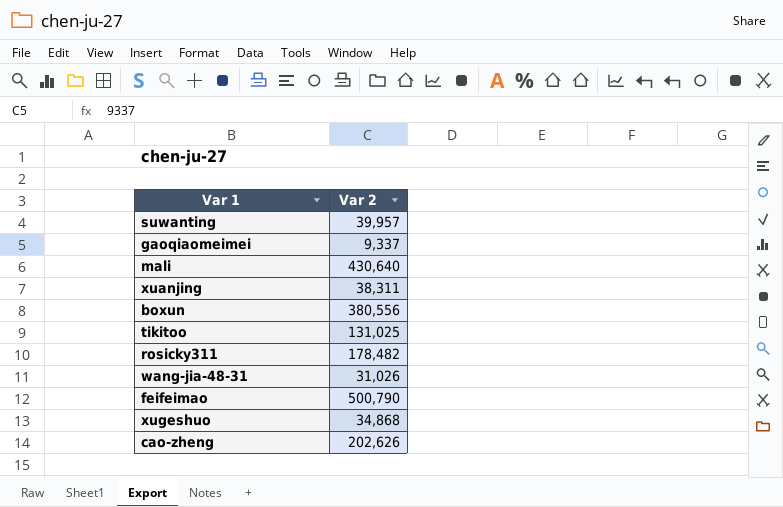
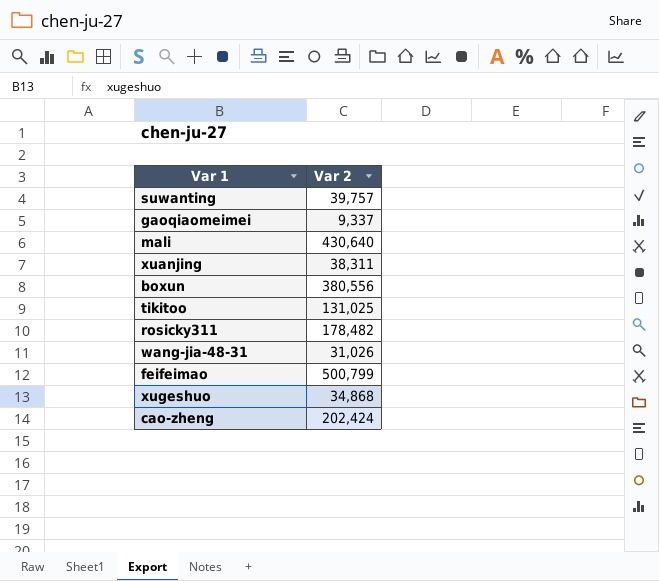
suwanting | Var 2: 39,957 -> 39,757
feifeimao | Var 2: 500,790 -> 500,799
cao-zheng | Var 2: 202,626 -> 202,424

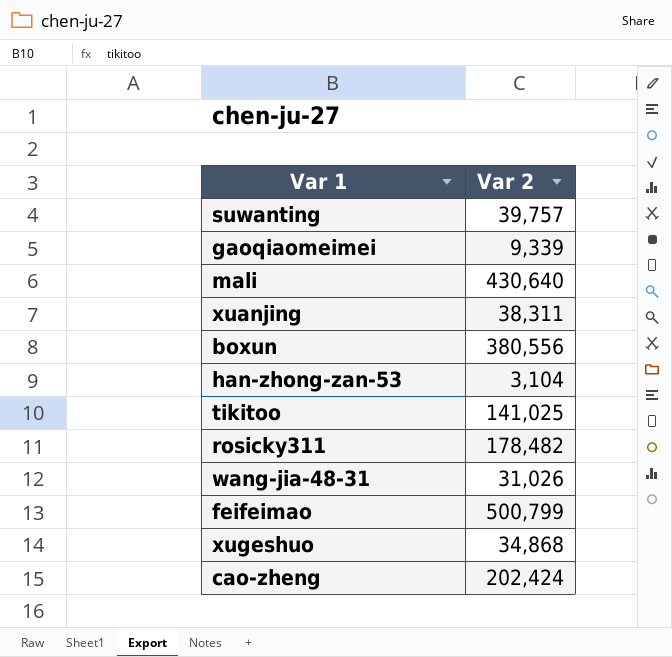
gaoqiaomeimei | Var 2: 9,337 -> 9,339
row han-zhong-zan-53: none -> 3,104
tikitoo | Var 2: 131,025 -> 141,025

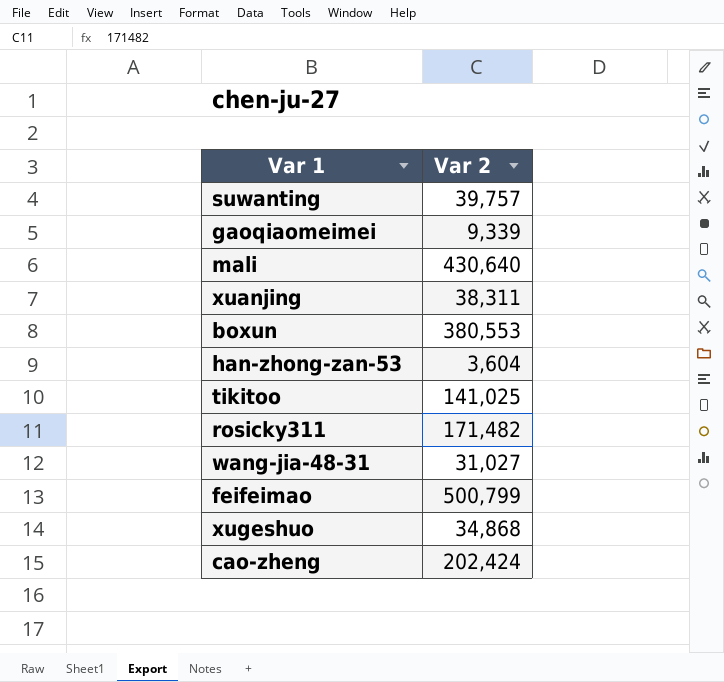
boxun | Var 2: 380,556 -> 380,553
han-zhong-zan-53 | Var 2: 3,104 -> 3,604
rosicky311 | Var 2: 178,482 -> 171,482
wang-jia-48-31 | Var 2: 31,026 -> 31,027

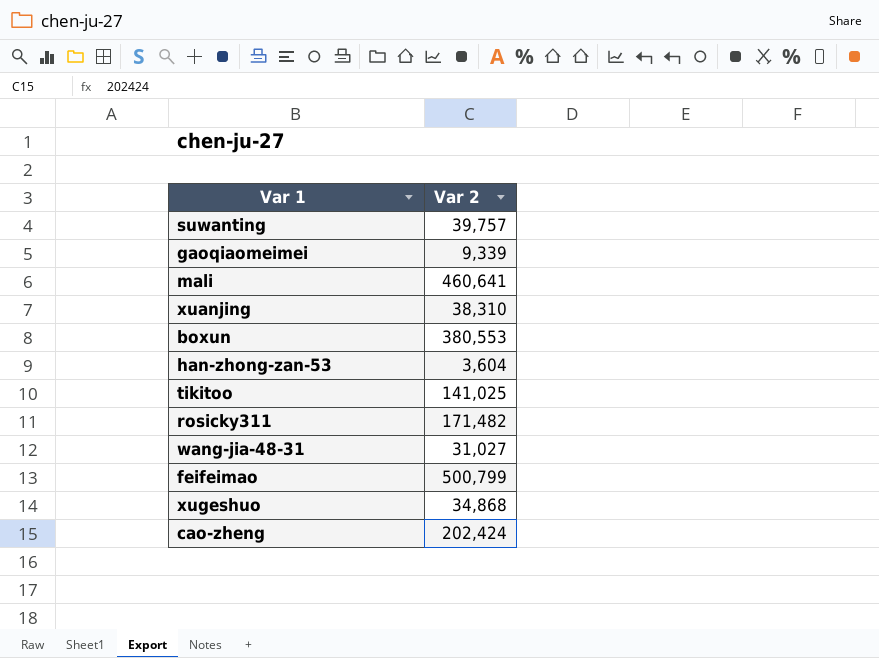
mali | Var 2: 430,640 -> 460,641
xuanjing | Var 2: 38,311 -> 38,310

